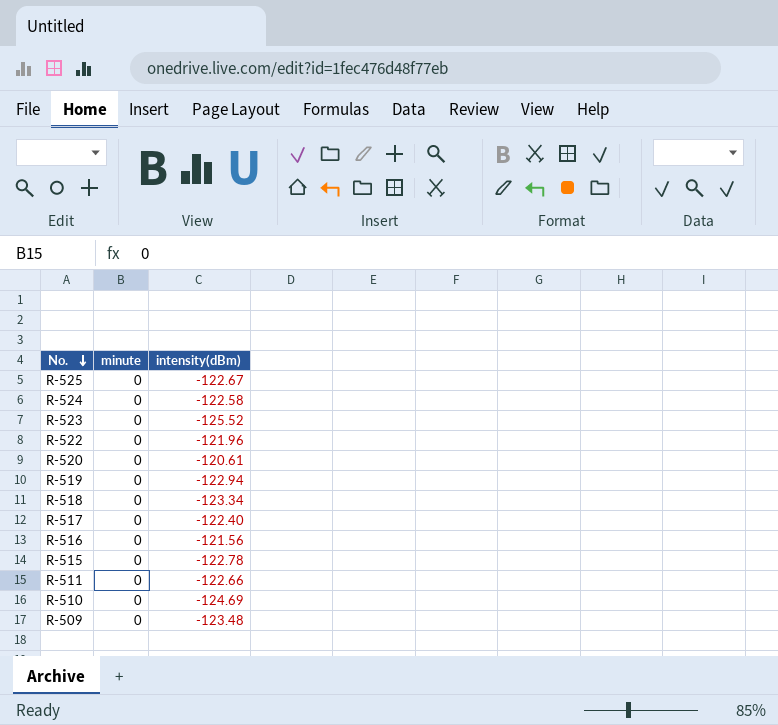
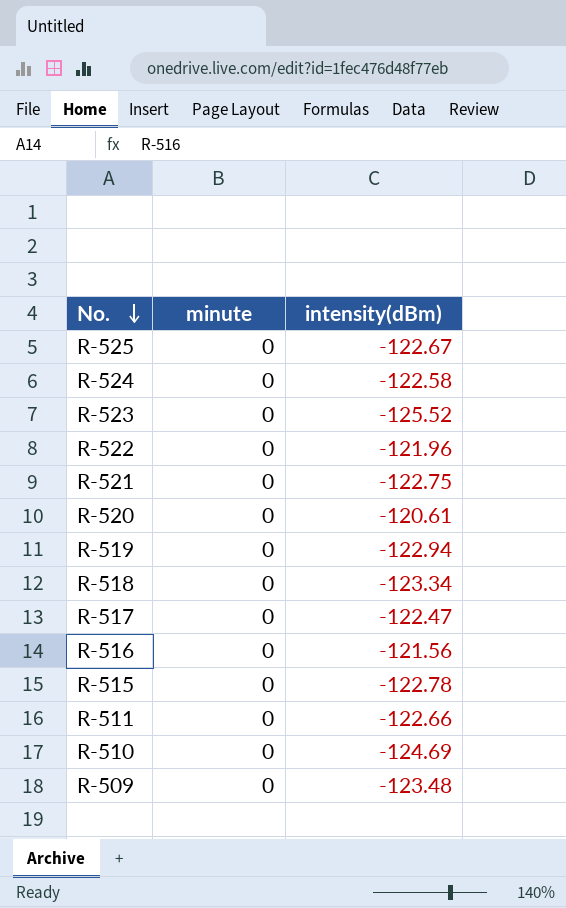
row R-521: none -> 0 | -122.75
R-517 | intensity(dBm): -122.40 -> -122.47

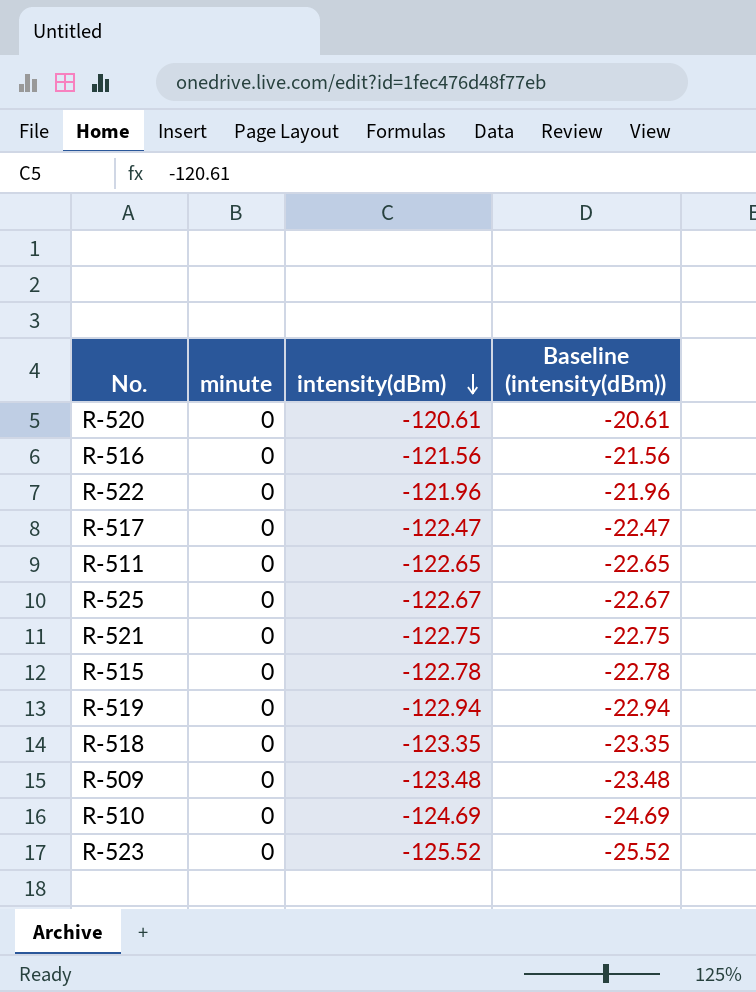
row order: No. descending -> intensity(dBm) descending
column Baseline (intensity(dBm)) | formula: none -> [intensity(dBm)] + 100
row R-524: 0 | -122.58 -> none
R-511 | intensity(dBm): -122.66 -> -122.65
R-518 | intensity(dBm): -123.34 -> -123.35

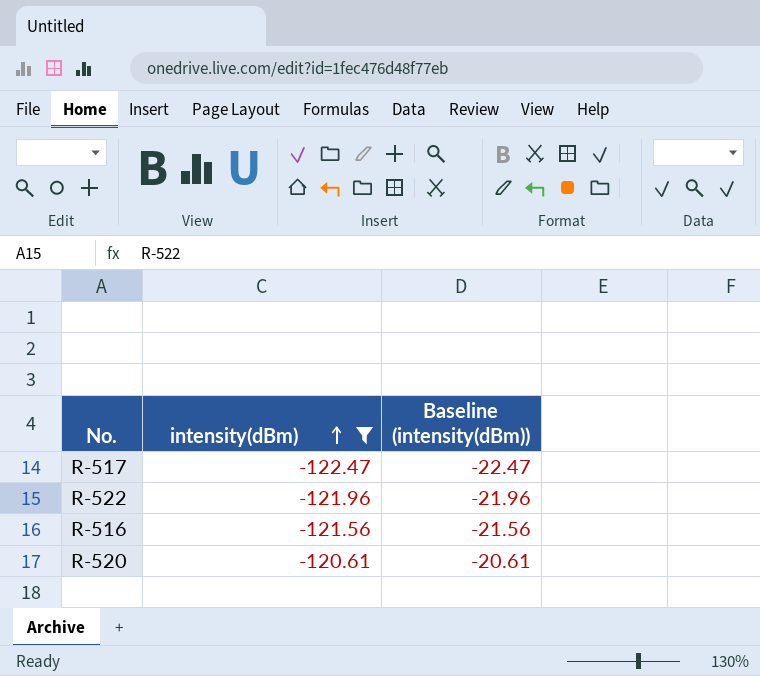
filter: none -> intensity(dBm) >= -122.47
row order: intensity(dBm) descending -> intensity(dBm) ascending
column minute | position: 2 -> none

